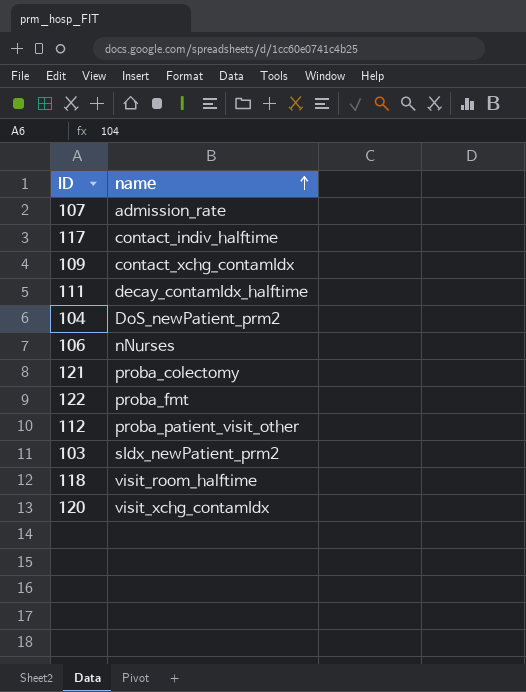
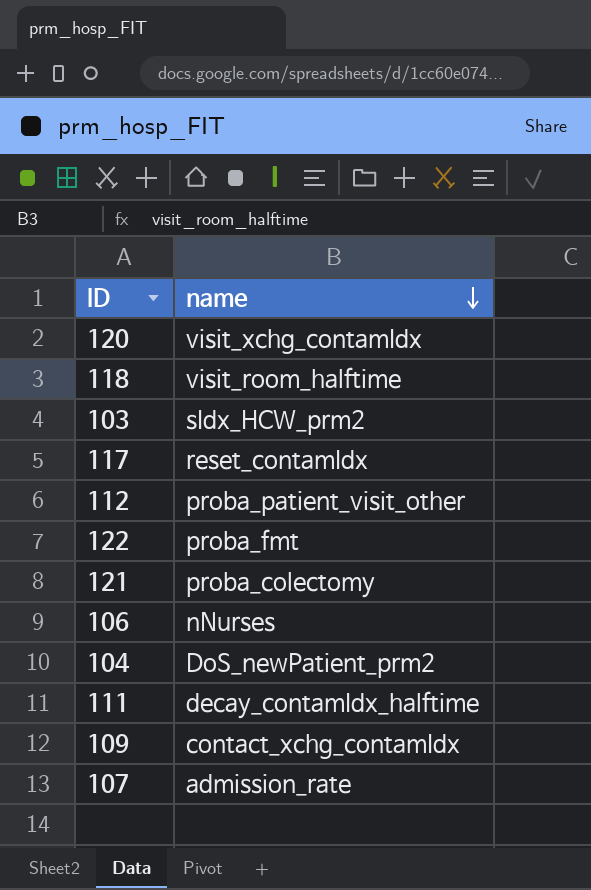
row order: name ascending -> name descending
103 | name: sIdx_newPatient_prm2 -> sIdx_HCW_prm2
117 | name: contact_indiv_halftime -> reset_contamIdx

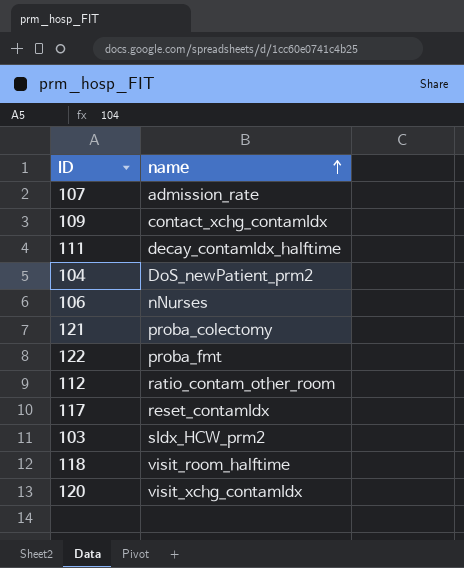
row order: name descending -> name ascending
112 | name: proba_patient_visit_other -> ratio_contam_other_room

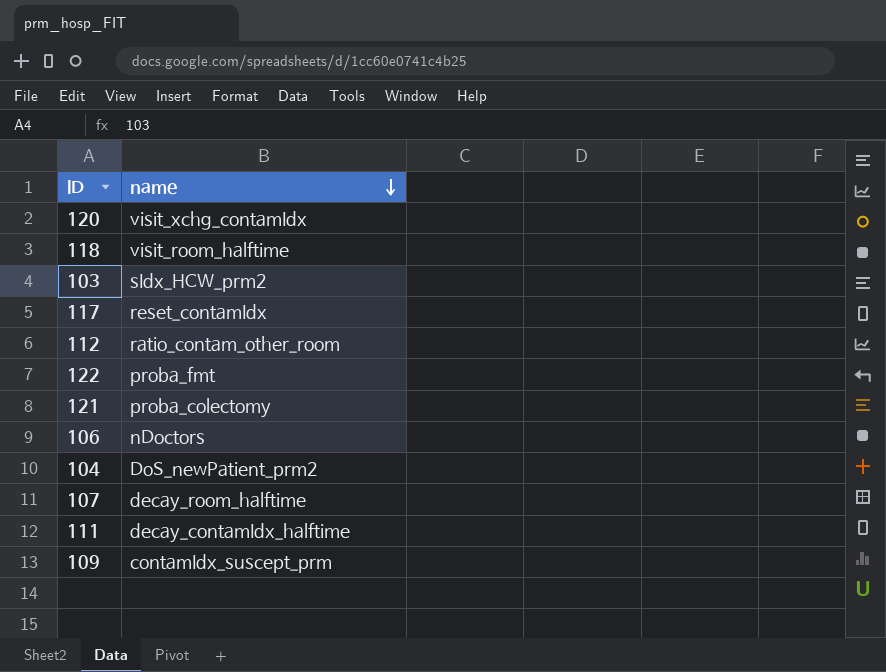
row order: name ascending -> name descending
106 | name: nNurses -> nDoctors
107 | name: admission_rate -> decay_room_halftime
109 | name: contact_xchg_contamIdx -> contamIdx_suscept_prm

